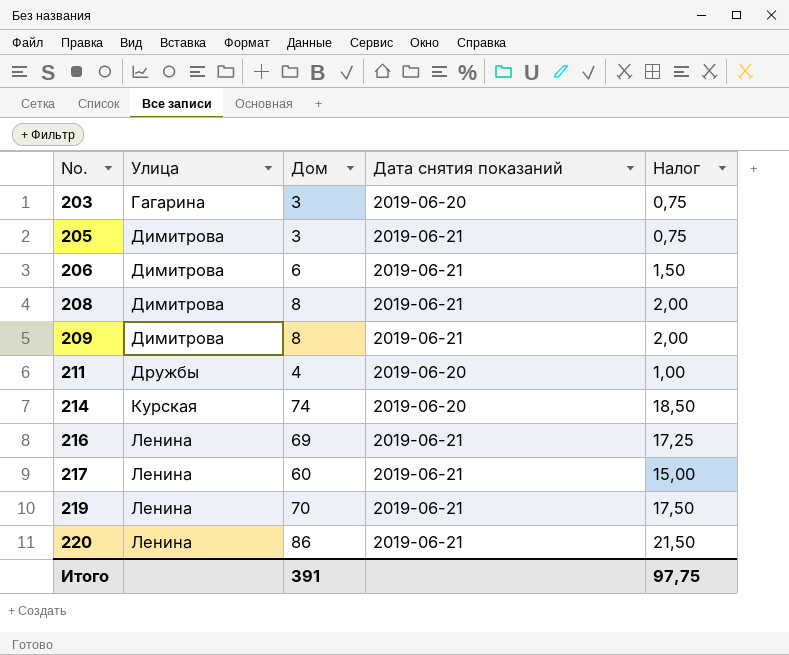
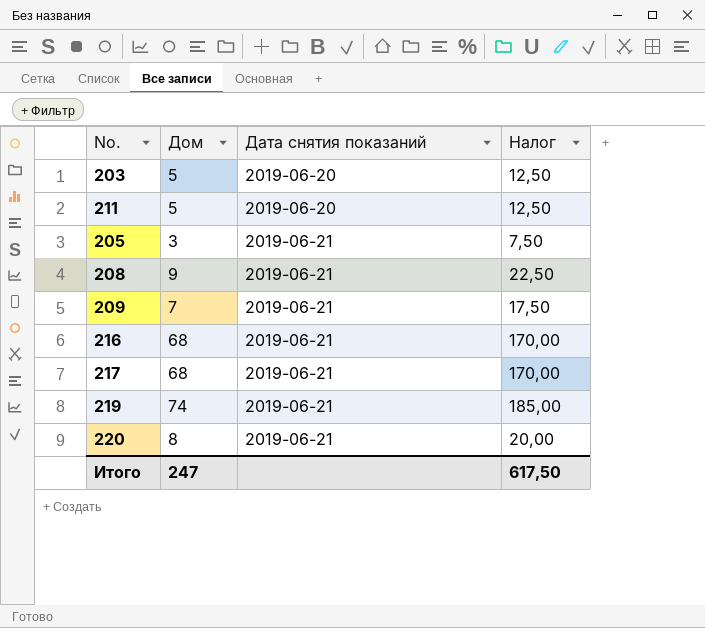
row order: No. ascending -> Дата снятия показаний ascending
column Улица | position: 2 -> none
column Налог | formula: [Дом] * 0,25 -> [Дом] * 2,5
row 206: Димитрова | 6 | 2019-06-21 | 1,50 -> none
row 214: Курская | 74 | 2019-06-20 | 18,50 -> none
203 | Дом: 3 -> 5
211 | Дом: 4 -> 5
208 | Дом: 8 -> 9
209 | Дом: 8 -> 7
216 | Дом: 69 -> 68
217 | Дом: 60 -> 68
219 | Дом: 70 -> 74
220 | Дом: 86 -> 8
Итого | Дом: 391 -> 247
Итого | Налог: 97,75 -> 617,50

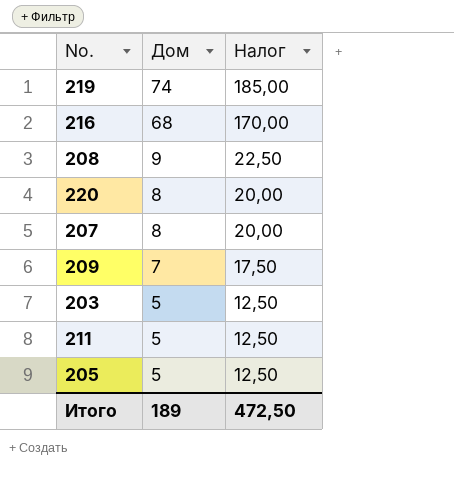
row order: Дата снятия показаний ascending -> Дом descending
column Дата снятия показаний | position: 3 -> none
row 217: 68 | 2019-06-21 | 170,00 -> none
row 207: none -> 8 | 20,00
205 | Дом: 3 -> 5
205 | Налог: 7,50 -> 12,50
Итого | Дом: 247 -> 189
Итого | Налог: 617,50 -> 472,50

